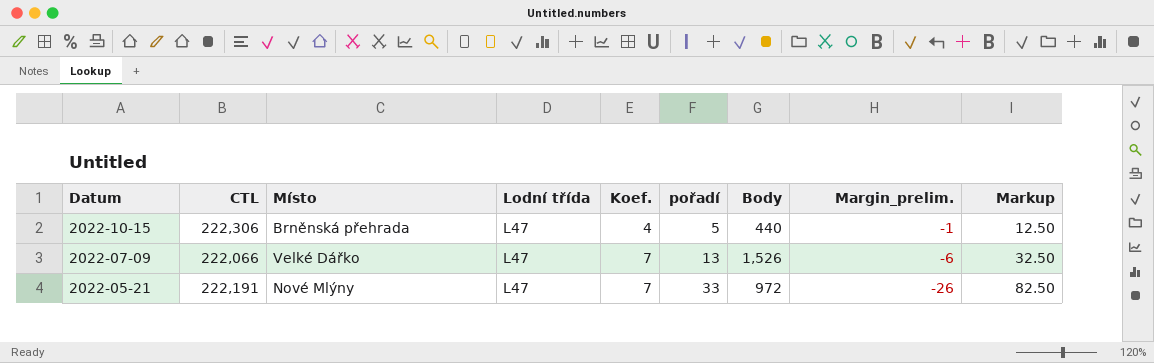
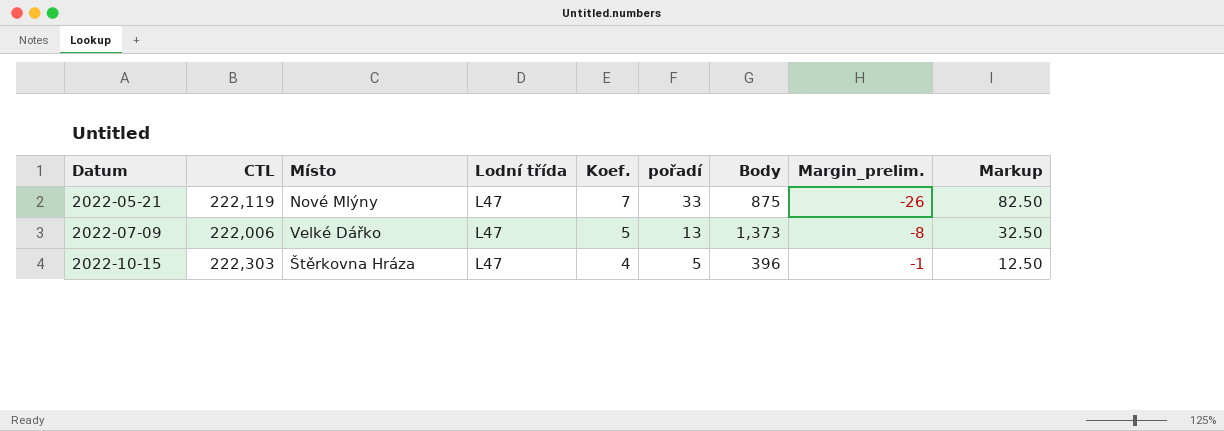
row order: Datum descending -> Datum ascending
2022-05-21 | CTL: 222,191 -> 222,119
2022-05-21 | Body: 972 -> 875
2022-07-09 | CTL: 222,066 -> 222,006
2022-07-09 | Koef.: 7 -> 5
2022-07-09 | Body: 1,526 -> 1,373
2022-07-09 | Margin_prelim.: -6 -> -8
2022-10-15 | CTL: 222,306 -> 222,303
2022-10-15 | Místo: Brněnská přehrada -> Štěrkovna Hráza
2022-10-15 | Body: 440 -> 396

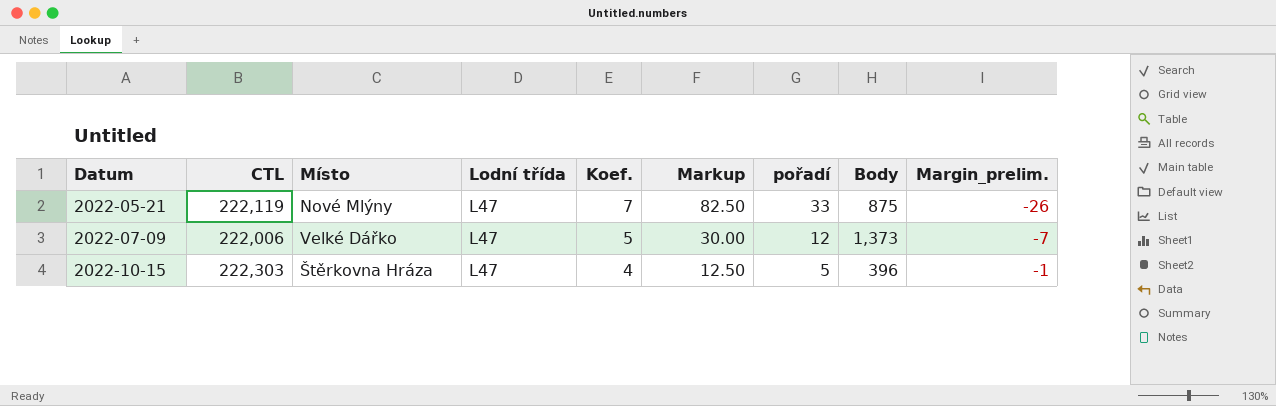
column Markup | position: 9 -> 6
2022-07-09 | Markup: 32.50 -> 30.00
2022-07-09 | pořadí: 13 -> 12
2022-07-09 | Margin_prelim.: -8 -> -7

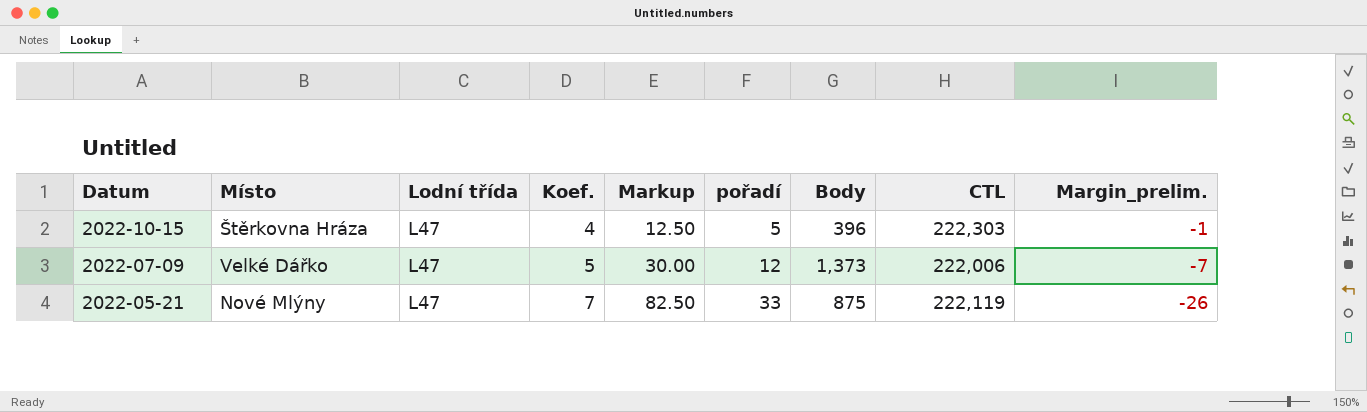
row order: Datum ascending -> Datum descending
column CTL | position: 2 -> 8

